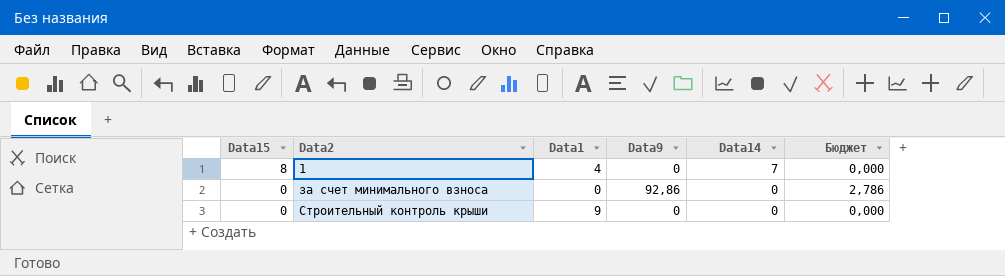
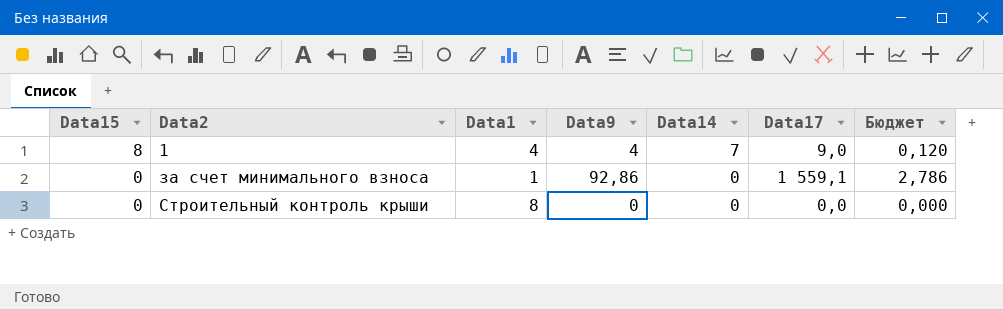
column Data17 | position: none -> 6
1 | Data9: 0 -> 4
1 | Бюджет: 0,000 -> 0,120
за счет минимального взноса | Data1: 0 -> 1
Строительный контроль крыши | Data1: 9 -> 8

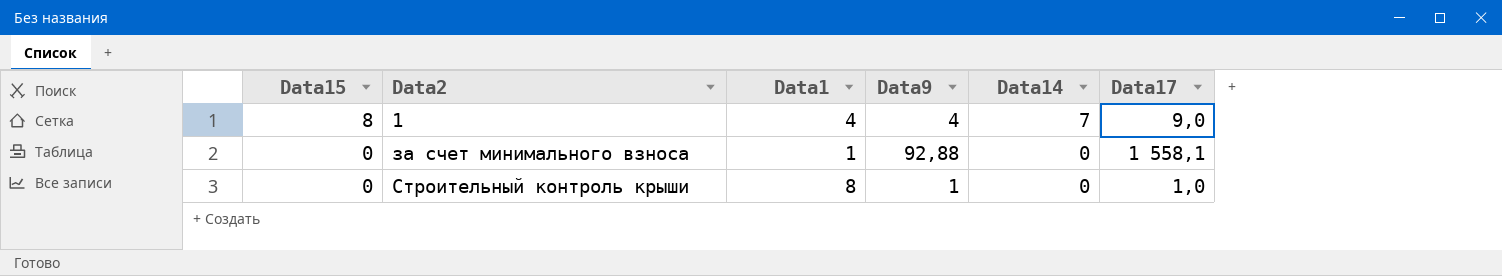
column Бюджет | formula: [Data9] * 0,03 -> none
за счет минимального взноса | Data9: 92,86 -> 92,88
за счет минимального взноса | Data17: 1 559,1 -> 1 558,1
Строительный контроль крыши | Data9: 0 -> 1
Строительный контроль крыши | Data17: 0,0 -> 1,0

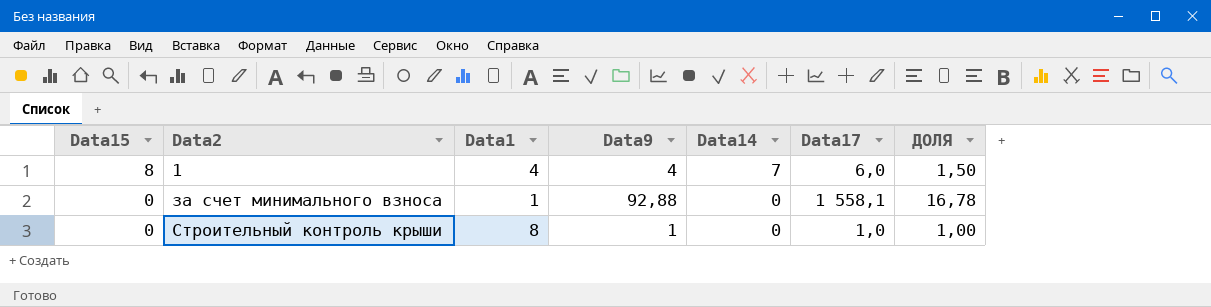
column ДОЛЯ | formula: none -> [Data17] / [Data9]
1 | Data17: 9,0 -> 6,0

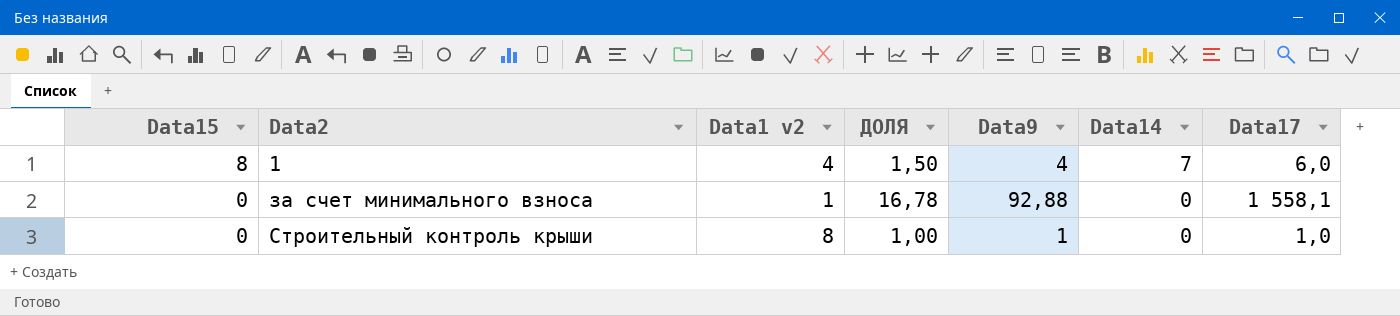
column name: Data1 -> Data1 v2
column ДОЛЯ | position: 7 -> 4

